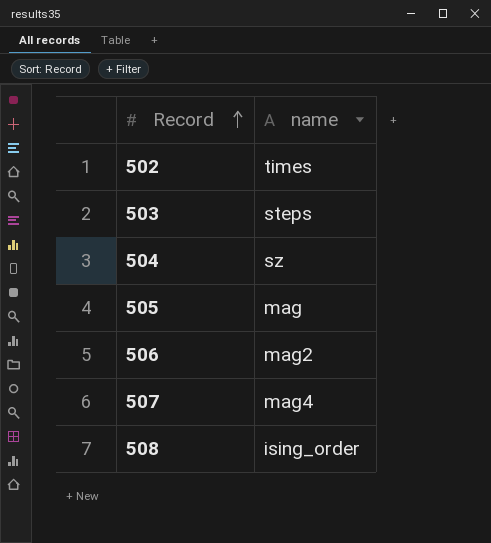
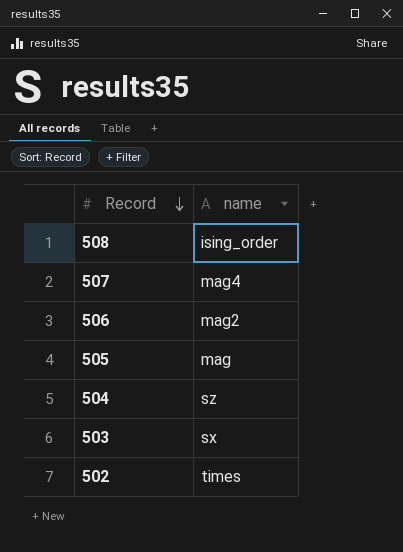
row order: Record ascending -> Record descending
503 | name: steps -> sx

